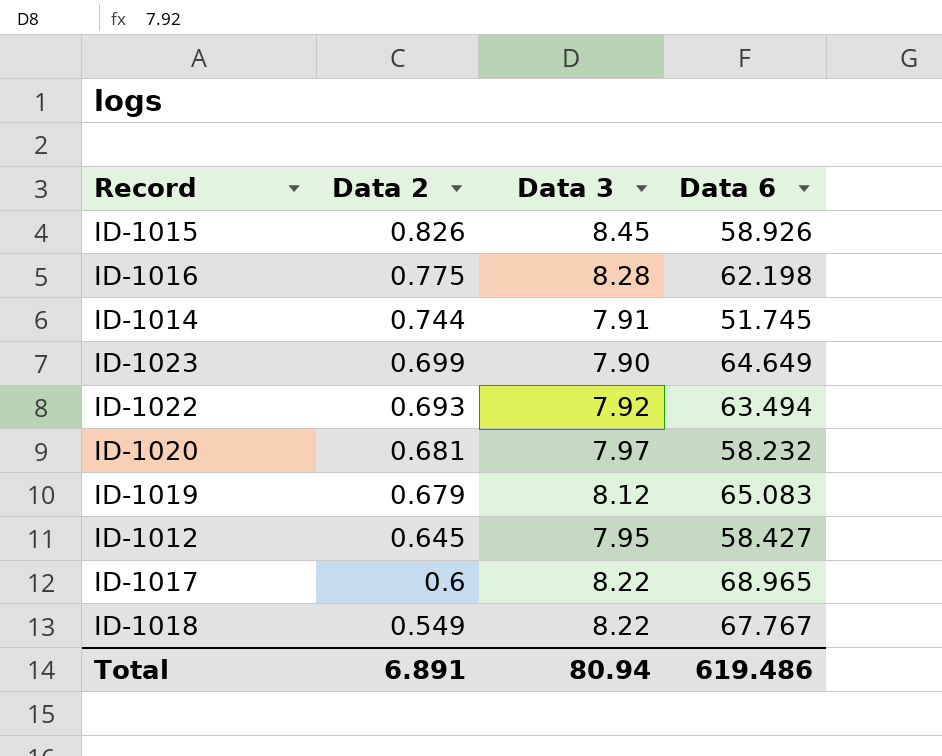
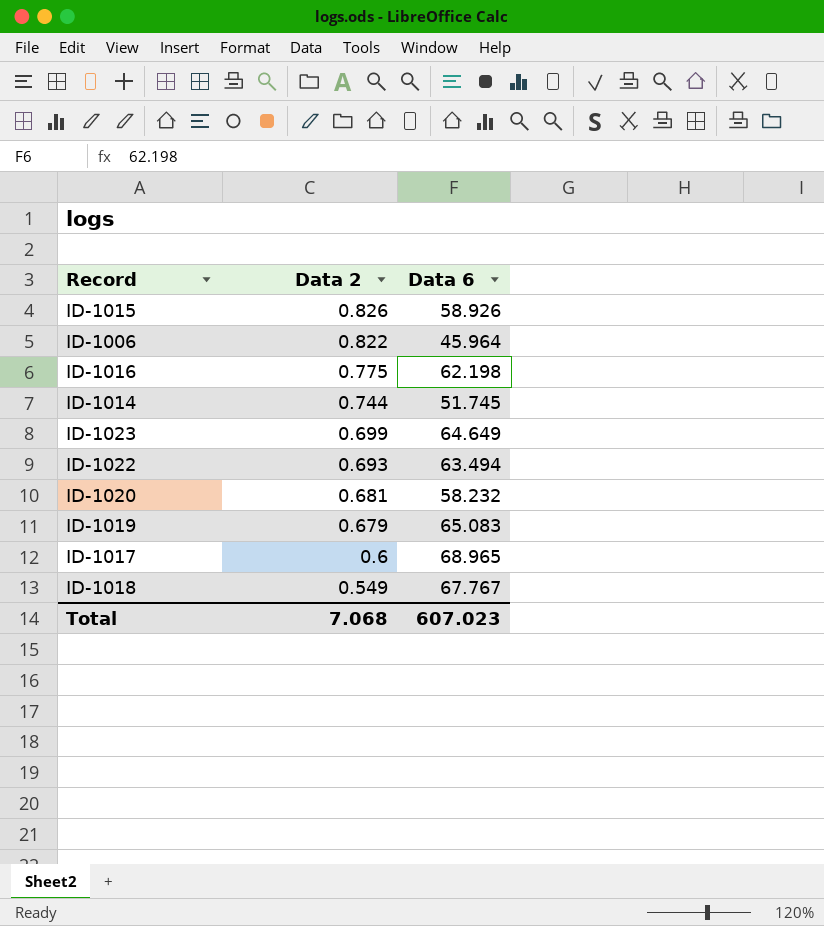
column Data 3 | position: 3 -> none
row ID-1012: 0.645 | 7.95 | 58.427 -> none
row ID-1006: none -> 0.822 | 45.964
Total | Data 2: 6.891 -> 7.068
Total | Data 6: 619.486 -> 607.023

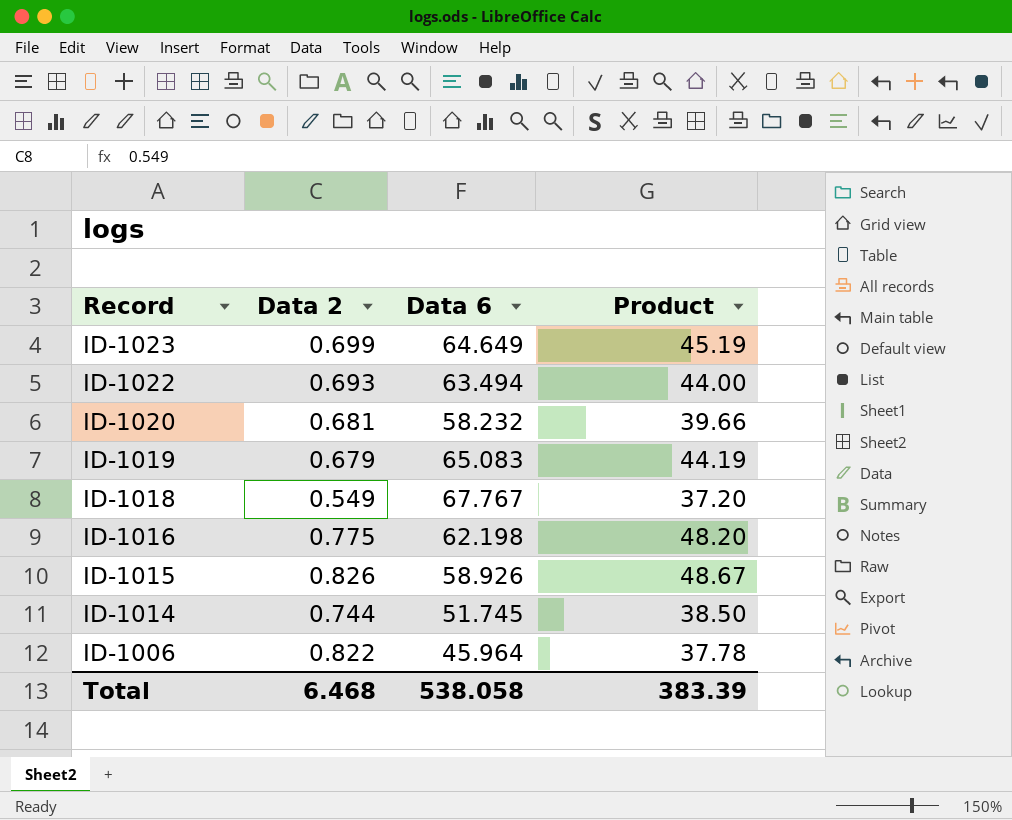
row order: Data 2 descending -> Record descending
column Product | formula: none -> [Data 2] * [Data 6]
row ID-1017: 0.6 | 68.965 -> none
Total | Data 2: 7.068 -> 6.468
Total | Data 6: 607.023 -> 538.058

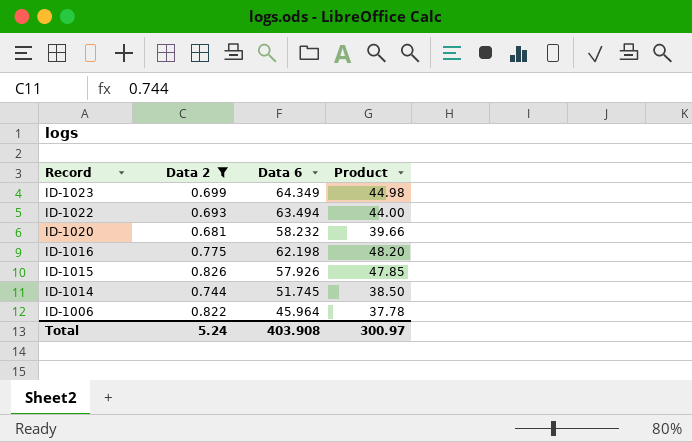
filter: none -> Data 2 >= 0.681
ID-1023 | Data 6: 64.649 -> 64.349
ID-1023 | Product: 45.19 -> 44.98
ID-1015 | Data 6: 58.926 -> 57.926
ID-1015 | Product: 48.67 -> 47.85
Total | Data 2: 6.468 -> 5.24
Total | Data 6: 538.058 -> 403.908
Total | Product: 383.39 -> 300.97

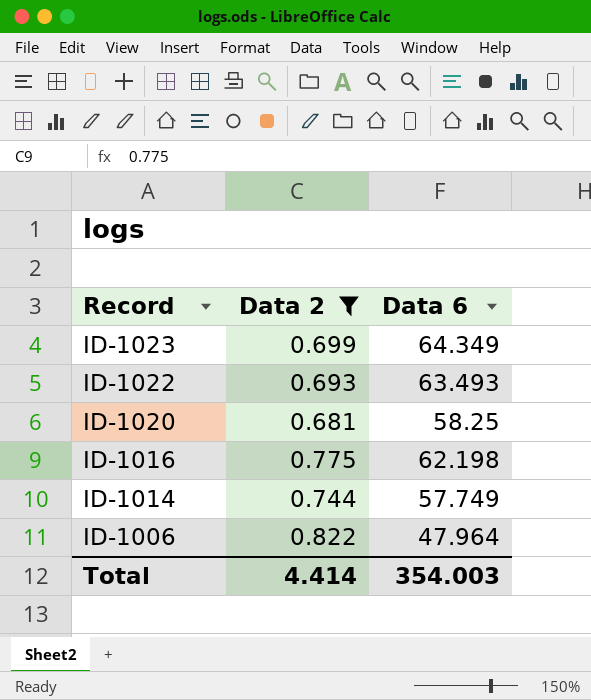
column Product | formula: [Data 2] * [Data 6] -> none
row ID-1015: 0.826 | 57.926 | 47.85 -> none
ID-1022 | Data 6: 63.494 -> 63.493
ID-1020 | Data 6: 58.232 -> 58.25
ID-1014 | Data 6: 51.745 -> 57.749
ID-1006 | Data 6: 45.964 -> 47.964
Total | Data 2: 5.24 -> 4.414
Total | Data 6: 403.908 -> 354.003

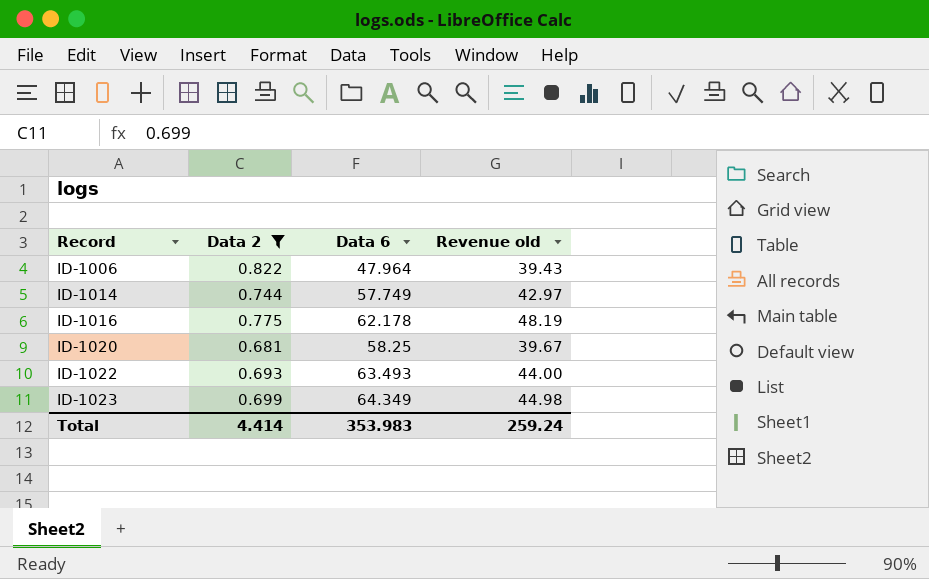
row order: Record descending -> Record ascending
column Revenue old | formula: none -> [Data 2] * [Data 6]
ID-1016 | Data 6: 62.198 -> 62.178
Total | Data 6: 354.003 -> 353.983

